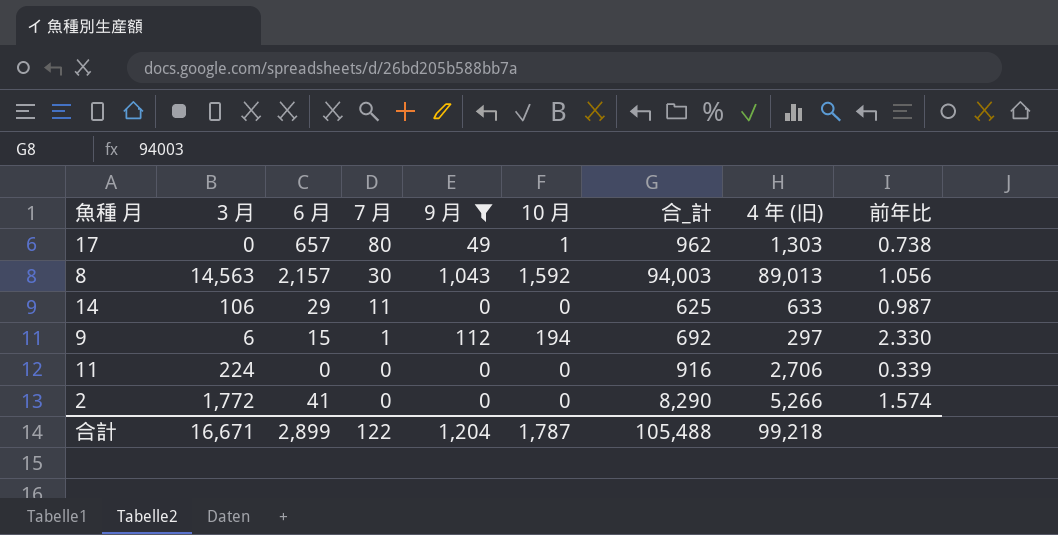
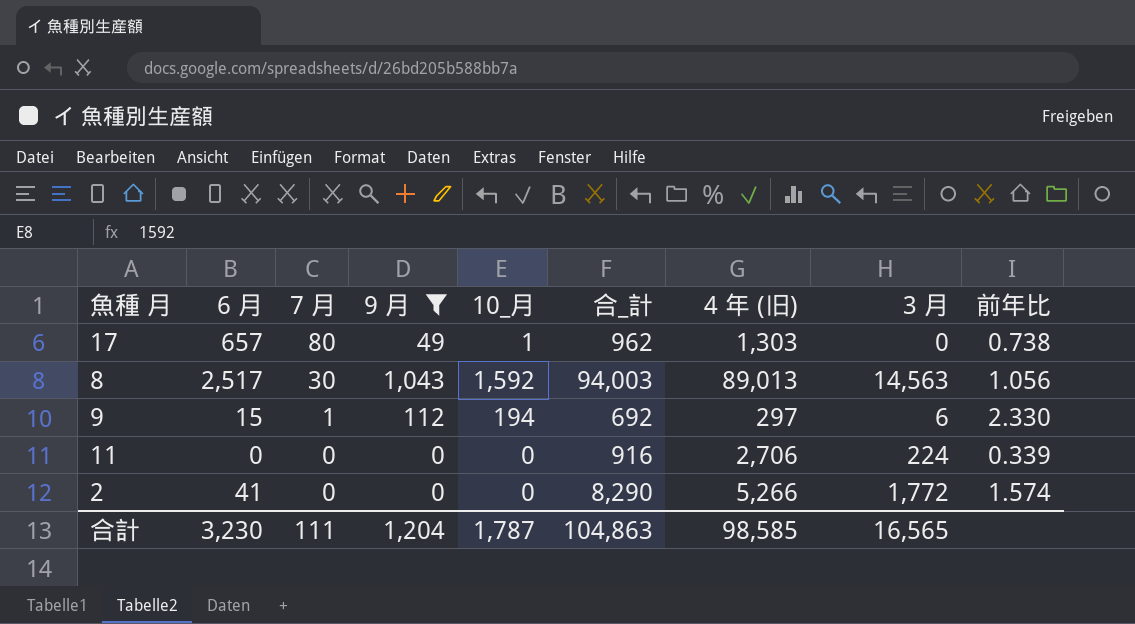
column name: 10 月 -> 10_月
column 3 月 | position: 2 -> 8
row 14: 106 | 29 | 11 | 0 | 0 | 625 | 633 | 0.987 -> none
8 | 6 月: 2,157 -> 2,517
合計 | 6 月: 2,899 -> 3,230
合計 | 7 月: 122 -> 111
合計 | 合_計: 105,488 -> 104,863
合計 | 4 年 (旧): 99,218 -> 98,585
合計 | 3 月: 16,671 -> 16,565

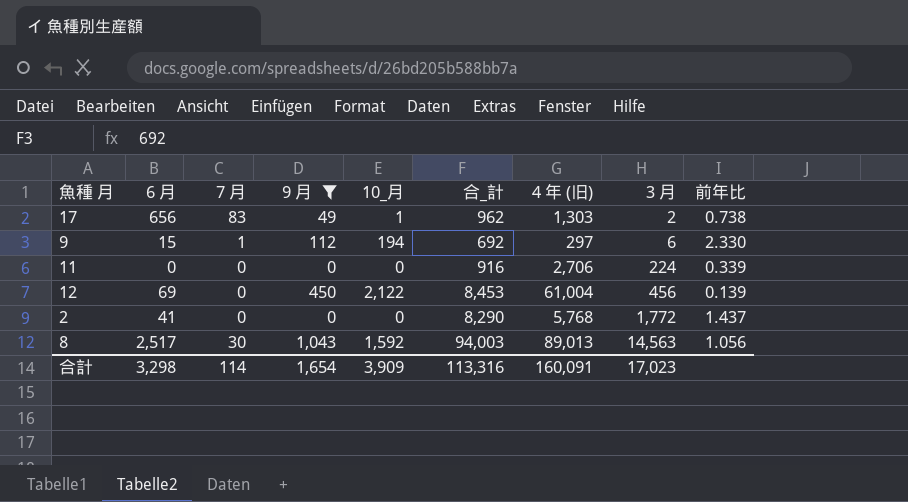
row order: 7 月 descending -> 3 月 ascending
17 | 6 月: 657 -> 656
17 | 7 月: 80 -> 83
17 | 3 月: 0 -> 2
row 12: none -> 69 | 0 | 450 | 2,122 | 8,453 | 61,004 | 456 | 0.139
2 | 4 年 (旧): 5,266 -> 5,768
2 | 前年比: 1.574 -> 1.437
合計 | 6 月: 3,230 -> 3,298
合計 | 7 月: 111 -> 114
合計 | 9 月: 1,204 -> 1,654
合計 | 10_月: 1,787 -> 3,909
合計 | 合_計: 104,863 -> 113,316
合計 | 4 年 (旧): 98,585 -> 160,091
合計 | 3 月: 16,565 -> 17,023

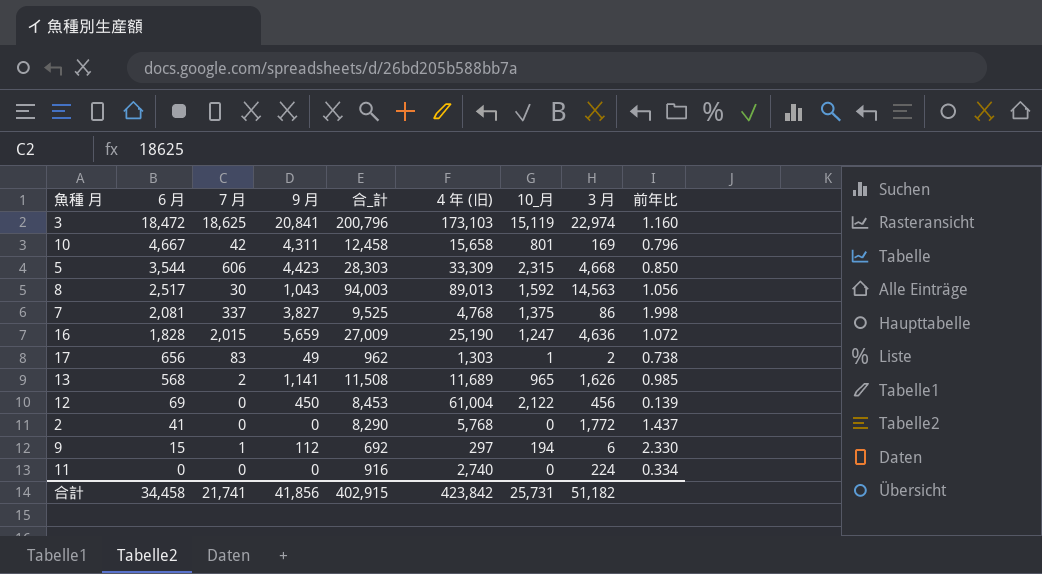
filter: 9 月 <= 1,043 -> none
row order: 3 月 ascending -> 6 月 descending
column 10_月 | position: 5 -> 7
11 | 4 年 (旧): 2,706 -> 2,740
11 | 前年比: 0.339 -> 0.334
合計 | 6 月: 3,298 -> 34,458
合計 | 7 月: 114 -> 21,741
合計 | 9 月: 1,654 -> 41,856
合計 | 合_計: 113,316 -> 402,915
合計 | 4 年 (旧): 160,091 -> 423,842
合計 | 10_月: 3,909 -> 25,731
合計 | 3 月: 17,023 -> 51,182

